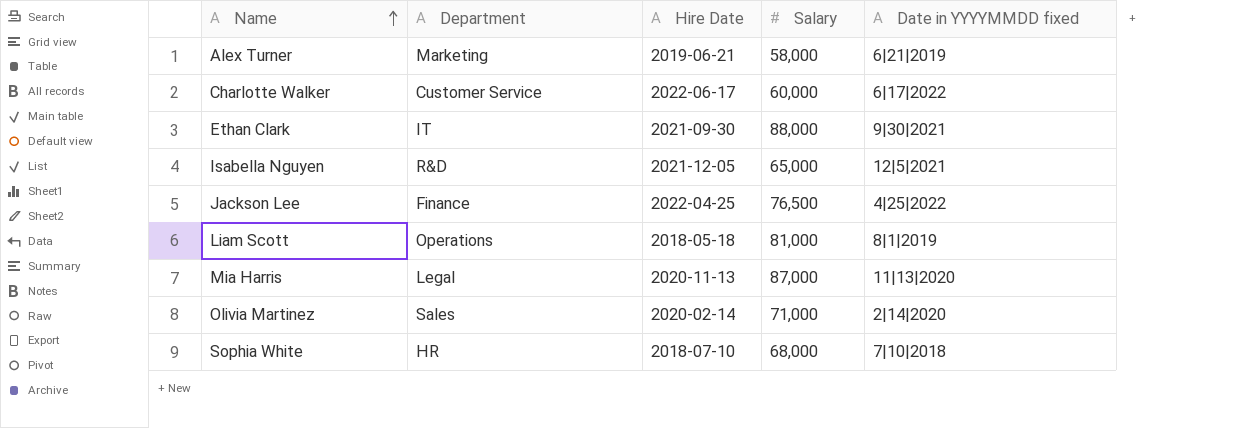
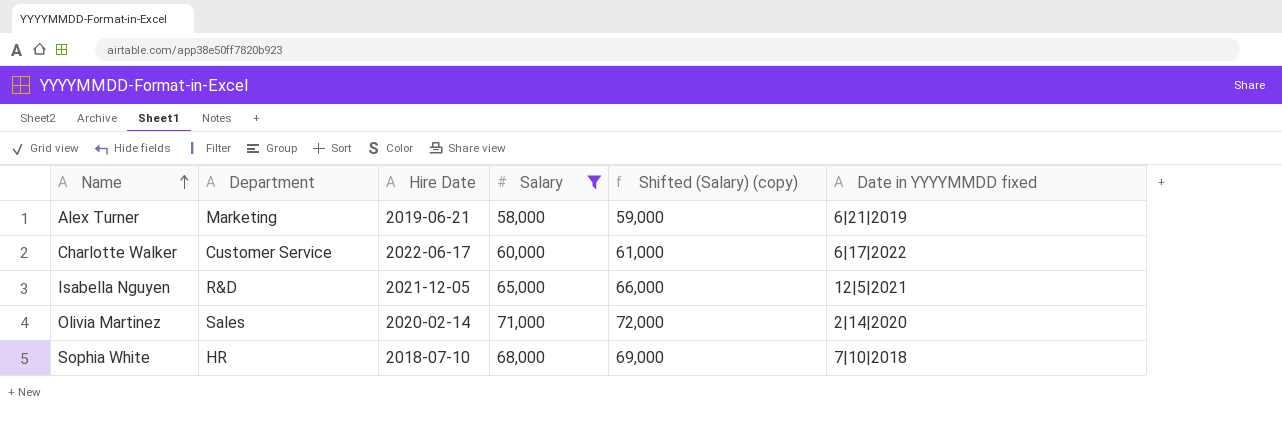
filter: none -> Salary <= 71,000
column Shifted (Salary) (copy) | formula: none -> [Salary] + 1000

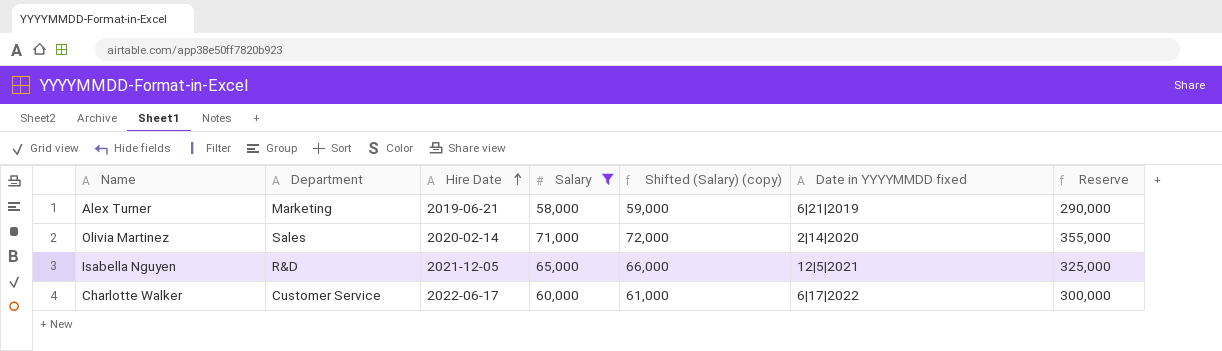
row order: Name ascending -> Hire Date ascending
column Reserve | formula: none -> [Salary] * 5
row Sophia White: HR | 2018-07-10 | 68,000 | 69,000 | 7|10|2018 -> none

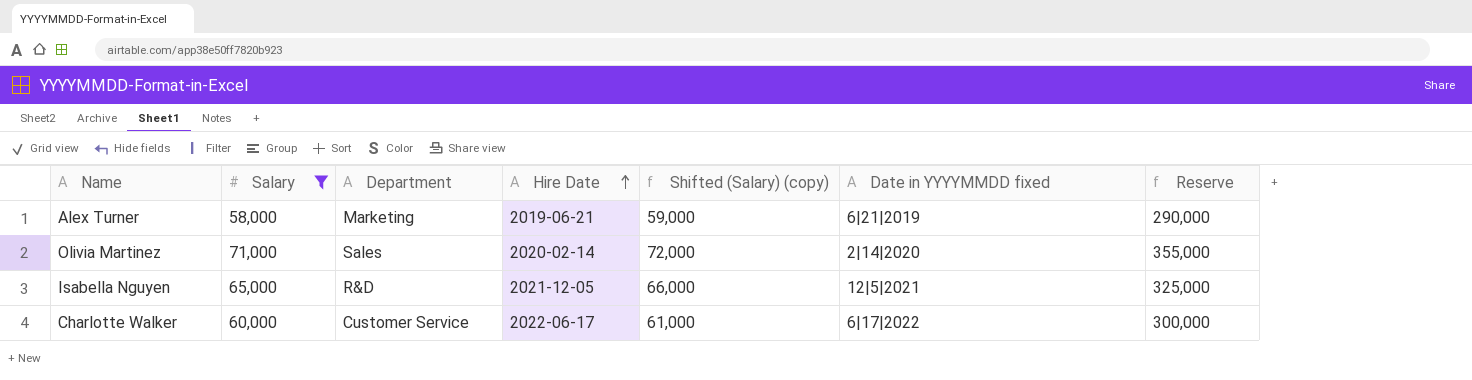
column Salary | position: 4 -> 2

